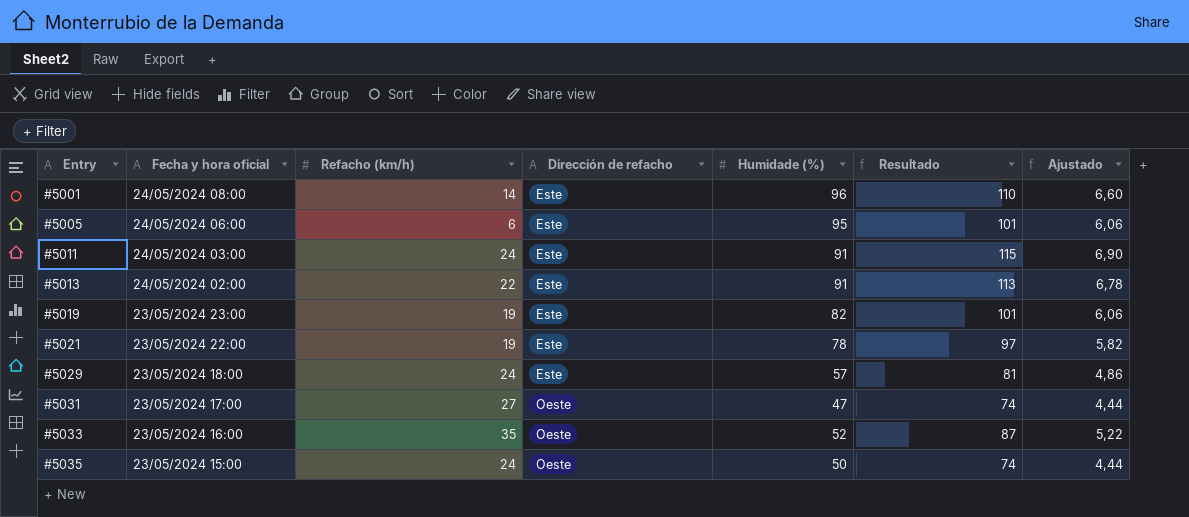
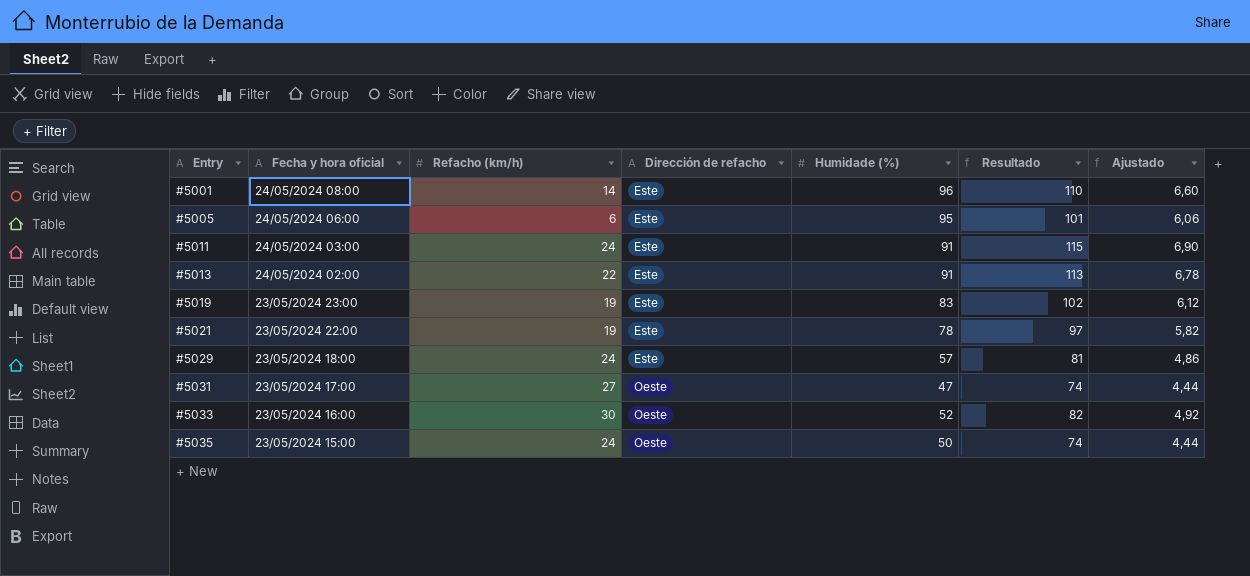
#5019 | Humidade (%): 82 -> 83
#5019 | Resultado: 101 -> 102
#5019 | Ajustado: 6,06 -> 6,12
#5033 | Refacho (km/h): 35 -> 30
#5033 | Resultado: 87 -> 82
#5033 | Ajustado: 5,22 -> 4,92

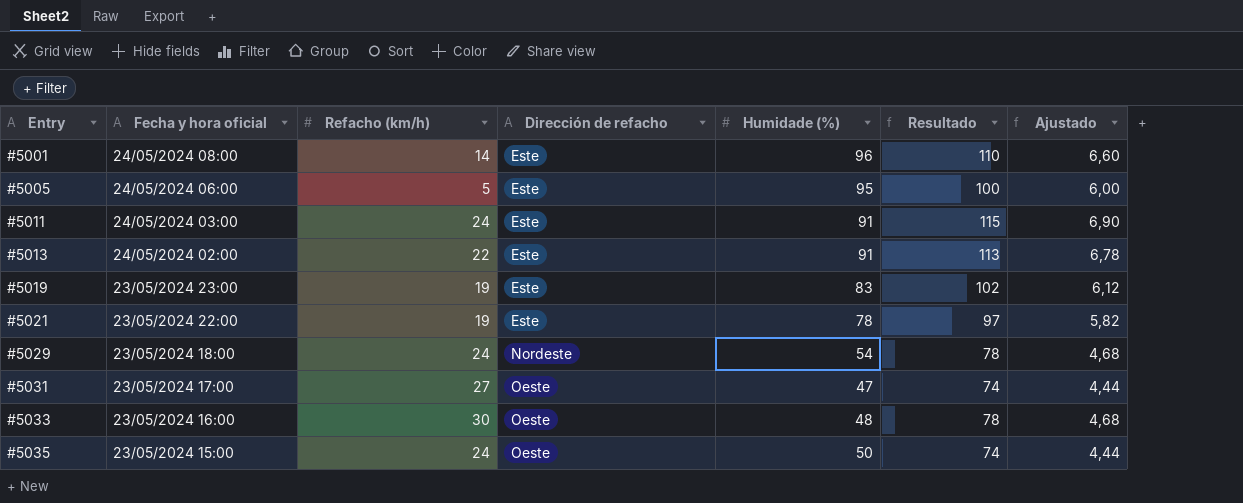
#5005 | Refacho (km/h): 6 -> 5
#5005 | Resultado: 101 -> 100
#5005 | Ajustado: 6,06 -> 6,00
#5029 | Dirección de refacho: Este -> Nordeste
#5029 | Humidade (%): 57 -> 54
#5029 | Resultado: 81 -> 78
#5029 | Ajustado: 4,86 -> 4,68
#5033 | Humidade (%): 52 -> 48
#5033 | Resultado: 82 -> 78
#5033 | Ajustado: 4,92 -> 4,68

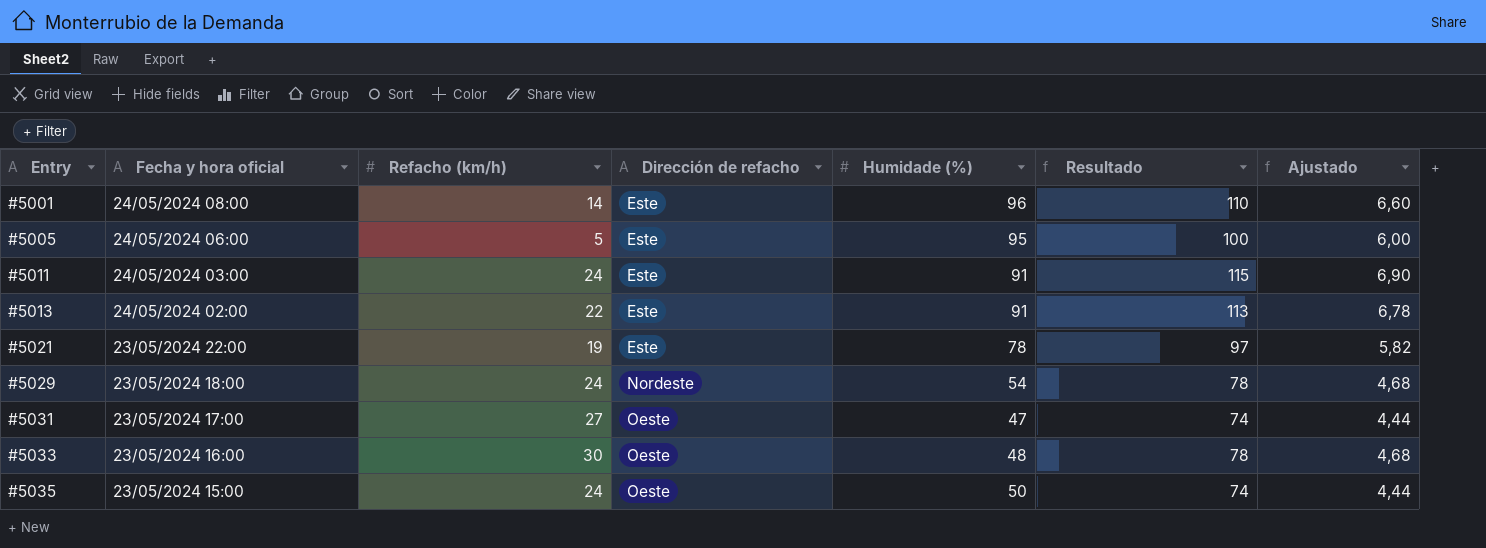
row #5019: 23/05/2024 23:00 | 19 | Este | 83 | 102 | 6,12 -> none

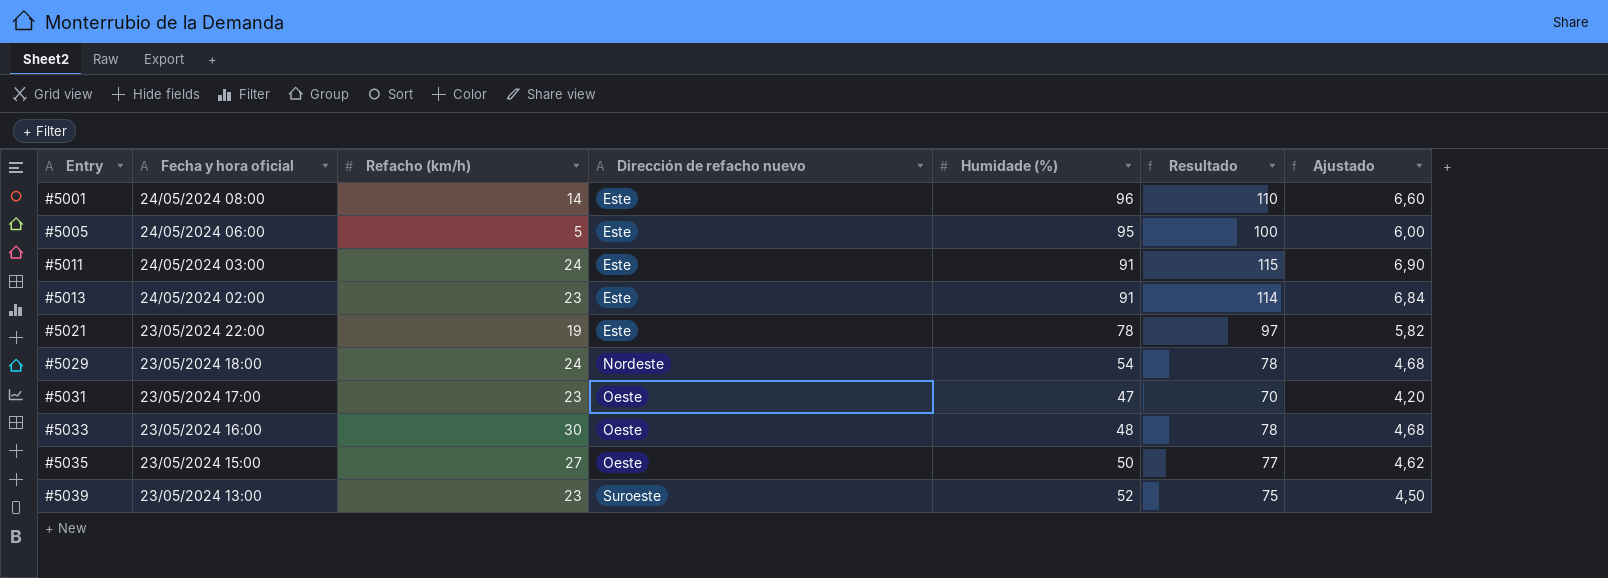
column name: Dirección de refacho -> Dirección de refacho nuevo
#5013 | Refacho (km/h): 22 -> 23
#5013 | Resultado: 113 -> 114
#5013 | Ajustado: 6,78 -> 6,84
#5031 | Refacho (km/h): 27 -> 23
#5031 | Resultado: 74 -> 70
#5031 | Ajustado: 4,44 -> 4,20
#5035 | Refacho (km/h): 24 -> 27
#5035 | Resultado: 74 -> 77
#5035 | Ajustado: 4,44 -> 4,62
row #5039: none -> 23/05/2024 13:00 | 23 | Suroeste | 52 | 75 | 4,50

